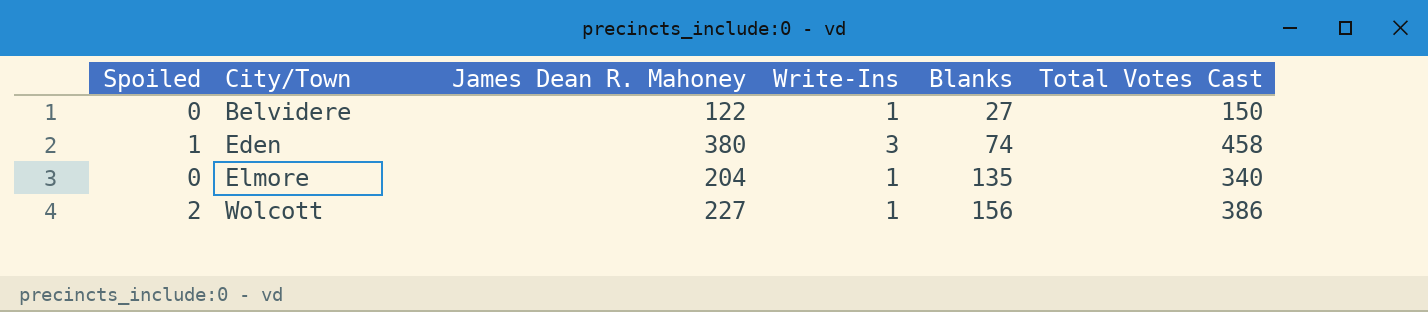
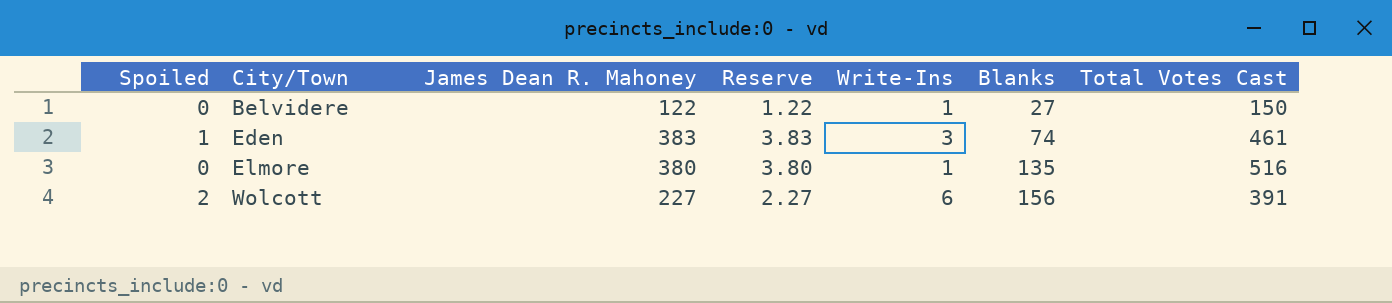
column Reserve | formula: none -> [James Dean R. Mahoney] * 0.01
Eden | James Dean R. Mahoney: 380 -> 383
Eden | Total Votes Cast: 458 -> 461
Elmore | James Dean R. Mahoney: 204 -> 380
Elmore | Total Votes Cast: 340 -> 516
Wolcott | Write-Ins: 1 -> 6
Wolcott | Total Votes Cast: 386 -> 391

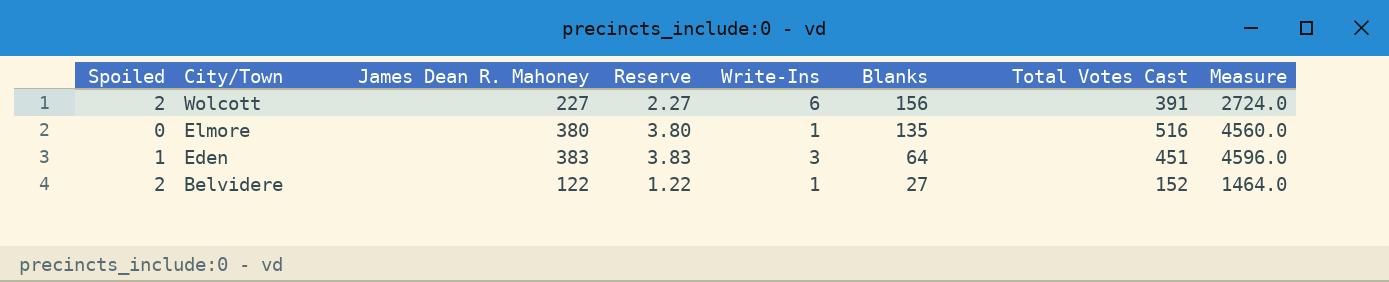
row order: City/Town ascending -> City/Town descending
column Measure | formula: none -> [James Dean R. Mahoney] * 12
Eden | Blanks: 74 -> 64
Eden | Total Votes Cast: 461 -> 451
Belvidere | Spoiled: 0 -> 2
Belvidere | Total Votes Cast: 150 -> 152

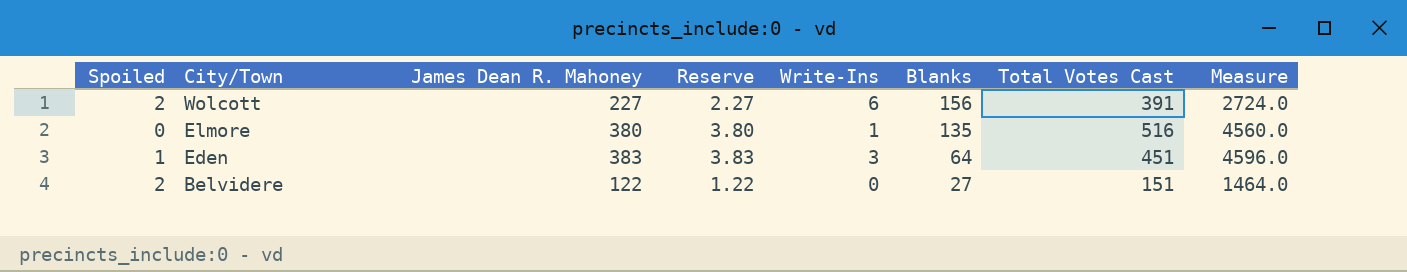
Belvidere | Write-Ins: 1 -> 0
Belvidere | Total Votes Cast: 152 -> 151

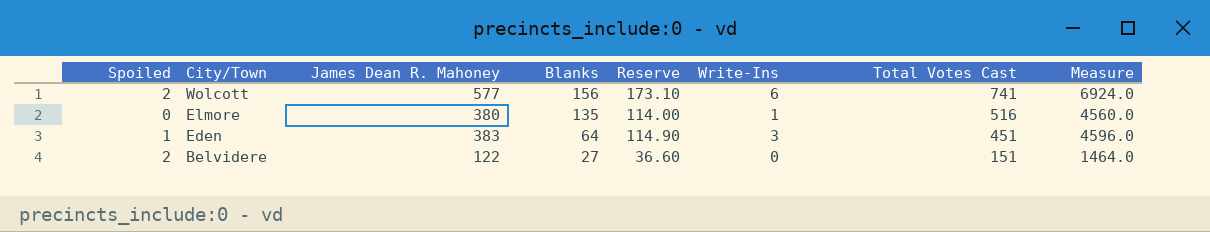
column Blanks | position: 6 -> 4
column Reserve | formula: [James Dean R. Mahoney] * 0.01 -> [James Dean R. Mahoney] * 0.3
Wolcott | James Dean R. Mahoney: 227 -> 577
Wolcott | Total Votes Cast: 391 -> 741
Wolcott | Measure: 2724.0 -> 6924.0

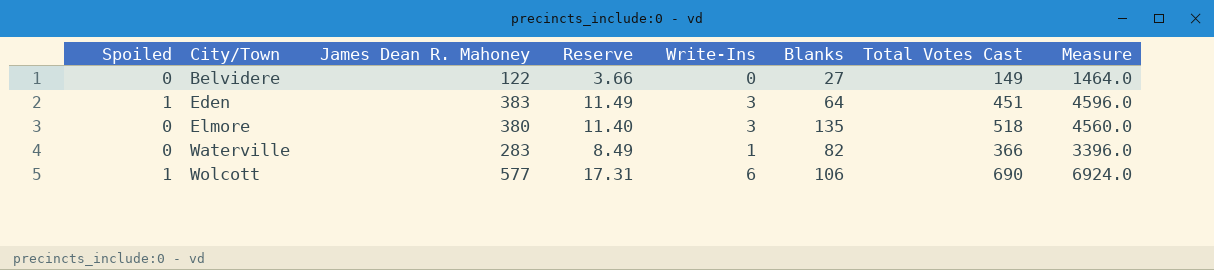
row order: City/Town descending -> City/Town ascending
column Reserve | formula: [James Dean R. Mahoney] * 0.3 -> [James Dean R. Mahoney] * 0.03
column Blanks | position: 4 -> 6
Belvidere | Spoiled: 2 -> 0
Belvidere | Total Votes Cast: 151 -> 149
Elmore | Write-Ins: 1 -> 3
Elmore | Total Votes Cast: 516 -> 518
row Waterville: none -> 0 | 283 | 8.49 | 1 | 82 | 366 | 3396.0
Wolcott | Spoiled: 2 -> 1
Wolcott | Blanks: 156 -> 106
Wolcott | Total Votes Cast: 741 -> 690

